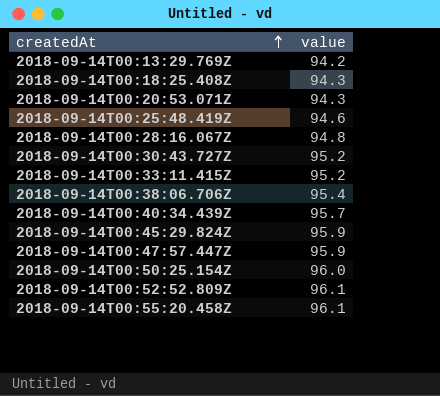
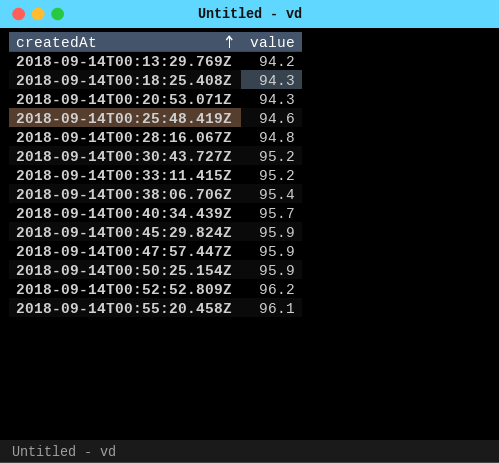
2018-09-14T00:50:25.154Z | value: 96.0 -> 95.9
2018-09-14T00:52:52.809Z | value: 96.1 -> 96.2

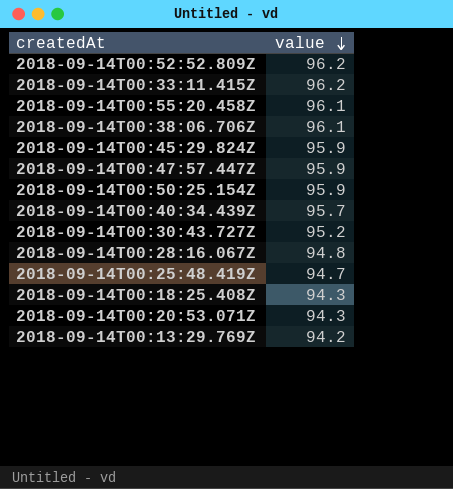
row order: createdAt ascending -> value descending
2018-09-14T00:33:11.415Z | value: 95.2 -> 96.2
2018-09-14T00:38:06.706Z | value: 95.4 -> 96.1
2018-09-14T00:25:48.419Z | value: 94.6 -> 94.7

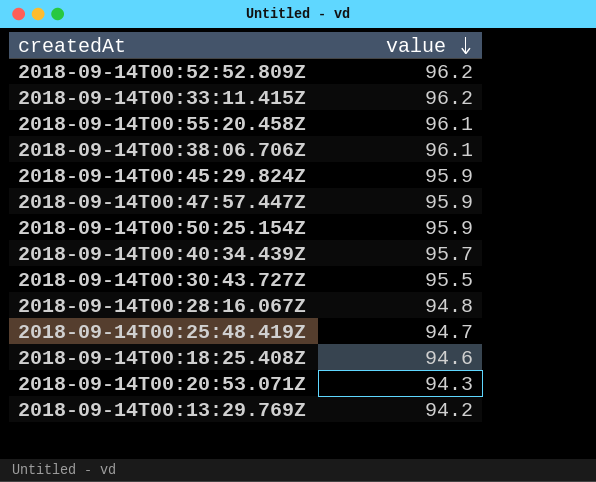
2018-09-14T00:30:43.727Z | value: 95.2 -> 95.5
2018-09-14T00:18:25.408Z | value: 94.3 -> 94.6

